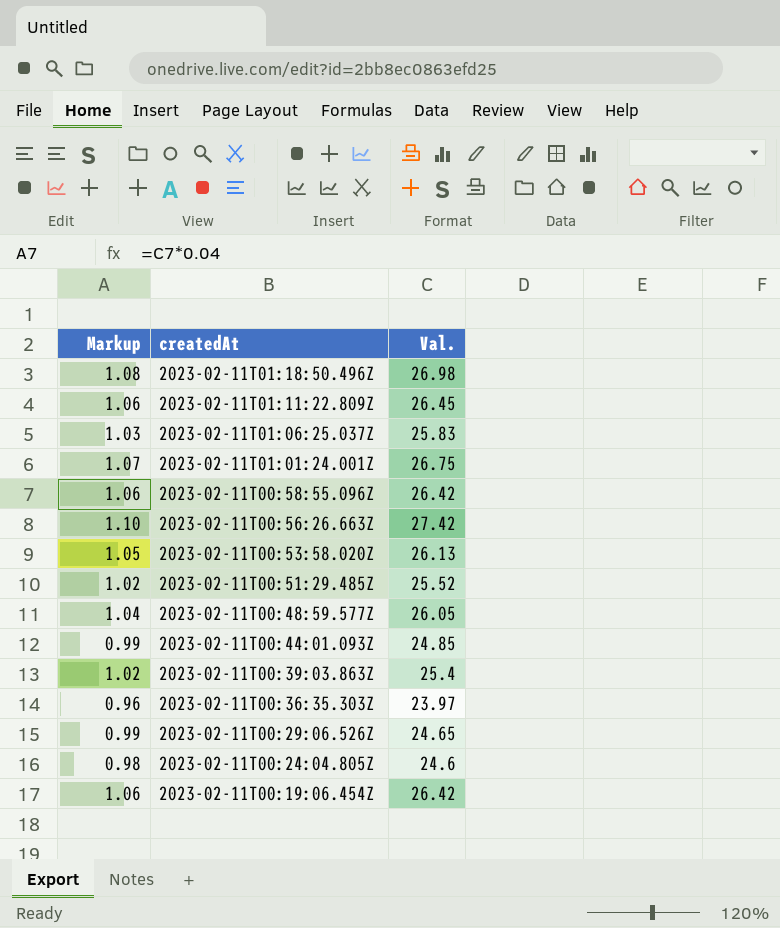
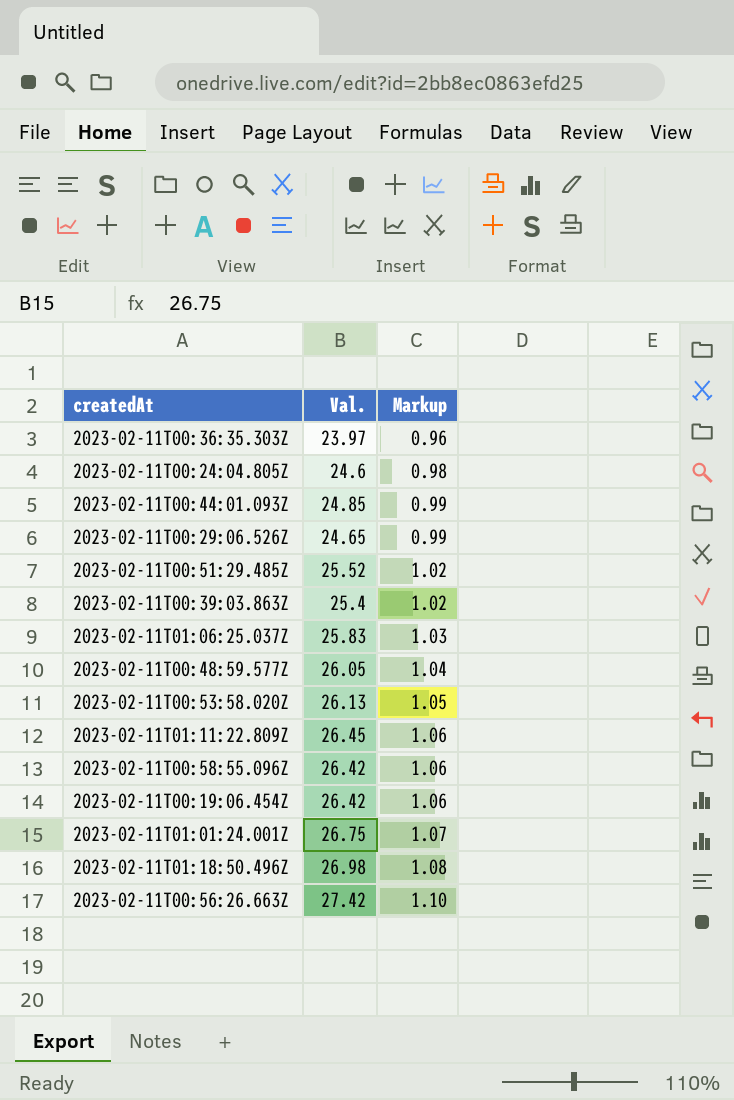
row order: createdAt descending -> Markup ascending
column Markup | position: 1 -> 3

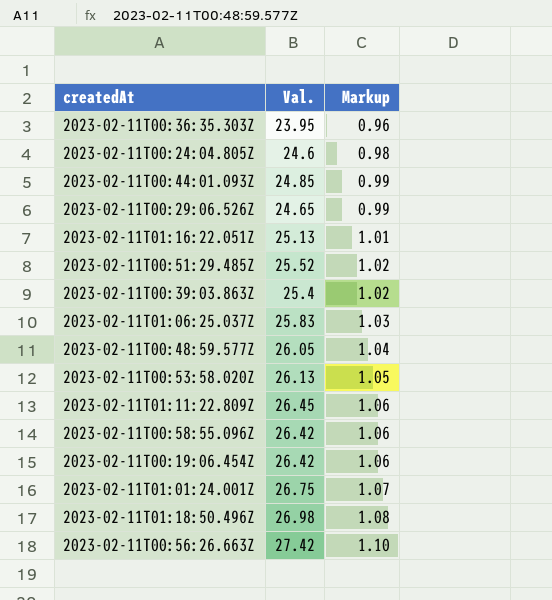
2023-02-11T00:36:35.303Z | Val.: 23.97 -> 23.95
row 2023-02-11T01:16:22.051Z: none -> 25.13 | 1.01

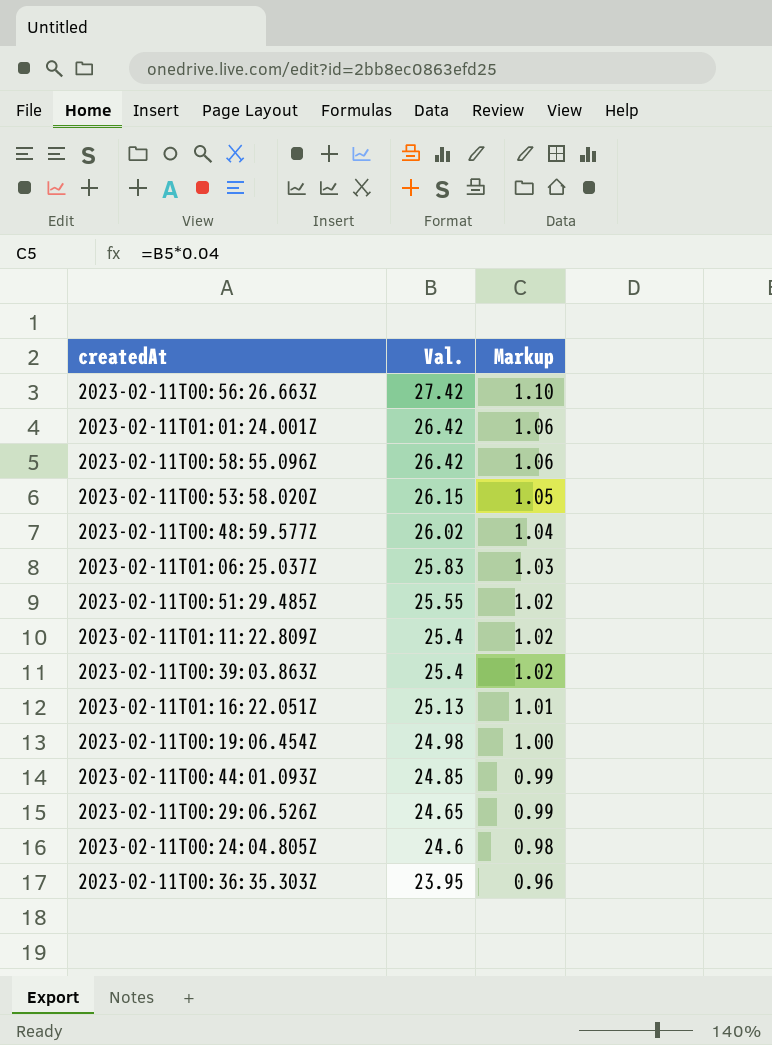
row order: Markup ascending -> Val. descending
row 2023-02-11T01:18:50.496Z: 26.98 | 1.08 -> none
2023-02-11T01:01:24.001Z | Val.: 26.75 -> 26.42
2023-02-11T01:01:24.001Z | Markup: 1.07 -> 1.06
2023-02-11T00:53:58.020Z | Val.: 26.13 -> 26.15
2023-02-11T00:48:59.577Z | Val.: 26.05 -> 26.02
2023-02-11T00:51:29.485Z | Val.: 25.52 -> 25.55
2023-02-11T01:11:22.809Z | Val.: 26.45 -> 25.4
2023-02-11T01:11:22.809Z | Markup: 1.06 -> 1.02
2023-02-11T00:19:06.454Z | Val.: 26.42 -> 24.98
2023-02-11T00:19:06.454Z | Markup: 1.06 -> 1.00

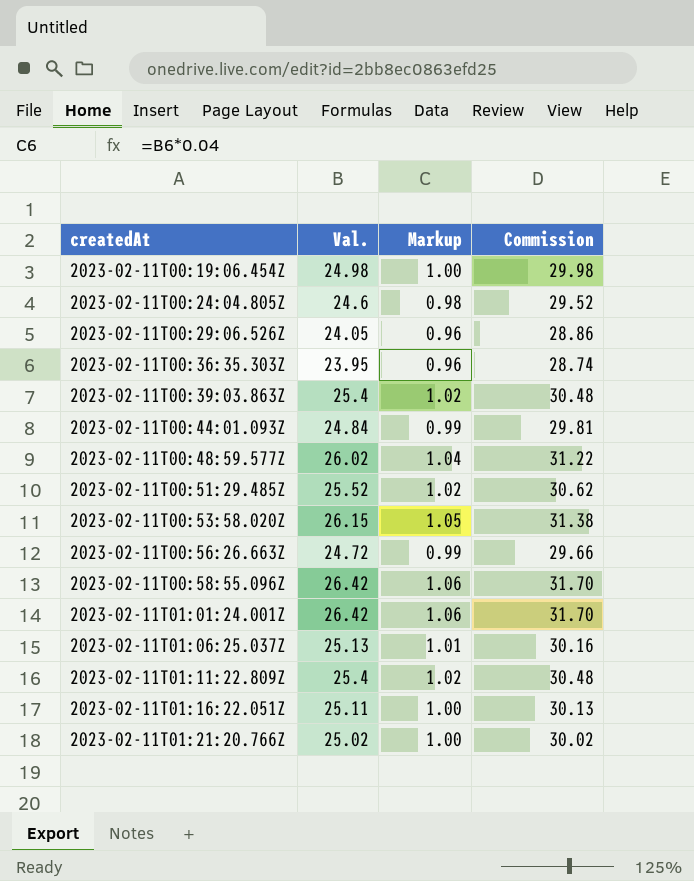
row order: Val. descending -> createdAt ascending
column Commission | formula: none -> [Val.] * 1.2
2023-02-11T00:29:06.526Z | Val.: 24.65 -> 24.05
2023-02-11T00:29:06.526Z | Markup: 0.99 -> 0.96
2023-02-11T00:44:01.093Z | Val.: 24.85 -> 24.84
2023-02-11T00:51:29.485Z | Val.: 25.55 -> 25.52
2023-02-11T00:56:26.663Z | Val.: 27.42 -> 24.72
2023-02-11T00:56:26.663Z | Markup: 1.10 -> 0.99
2023-02-11T01:06:25.037Z | Val.: 25.83 -> 25.13
2023-02-11T01:06:25.037Z | Markup: 1.03 -> 1.01
2023-02-11T01:16:22.051Z | Val.: 25.13 -> 25.11
2023-02-11T01:16:22.051Z | Markup: 1.01 -> 1.00
row 2023-02-11T01:21:20.766Z: none -> 25.02 | 1.00 | 30.02

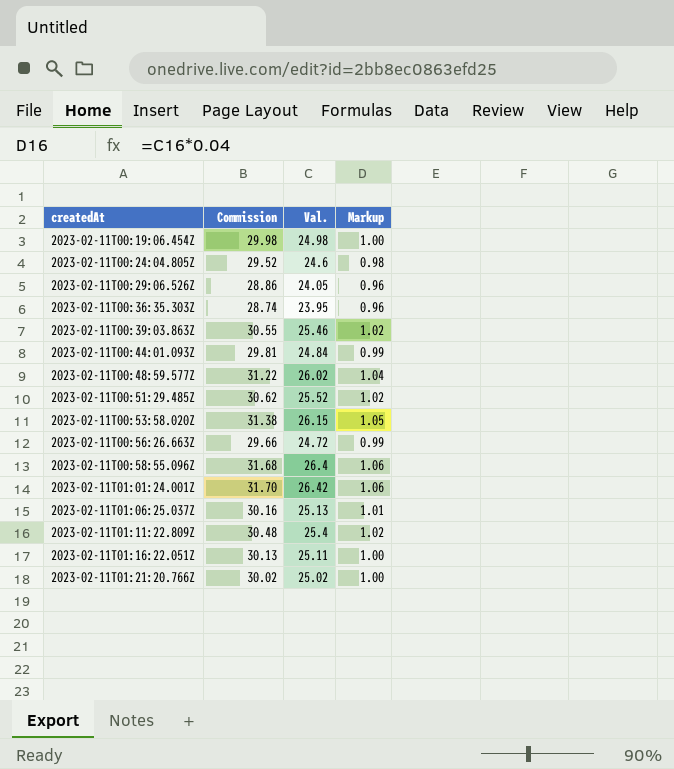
column Commission | position: 4 -> 2
2023-02-11T00:39:03.863Z | Commission: 30.48 -> 30.55
2023-02-11T00:39:03.863Z | Val.: 25.4 -> 25.46
2023-02-11T00:58:55.096Z | Commission: 31.70 -> 31.68
2023-02-11T00:58:55.096Z | Val.: 26.42 -> 26.4

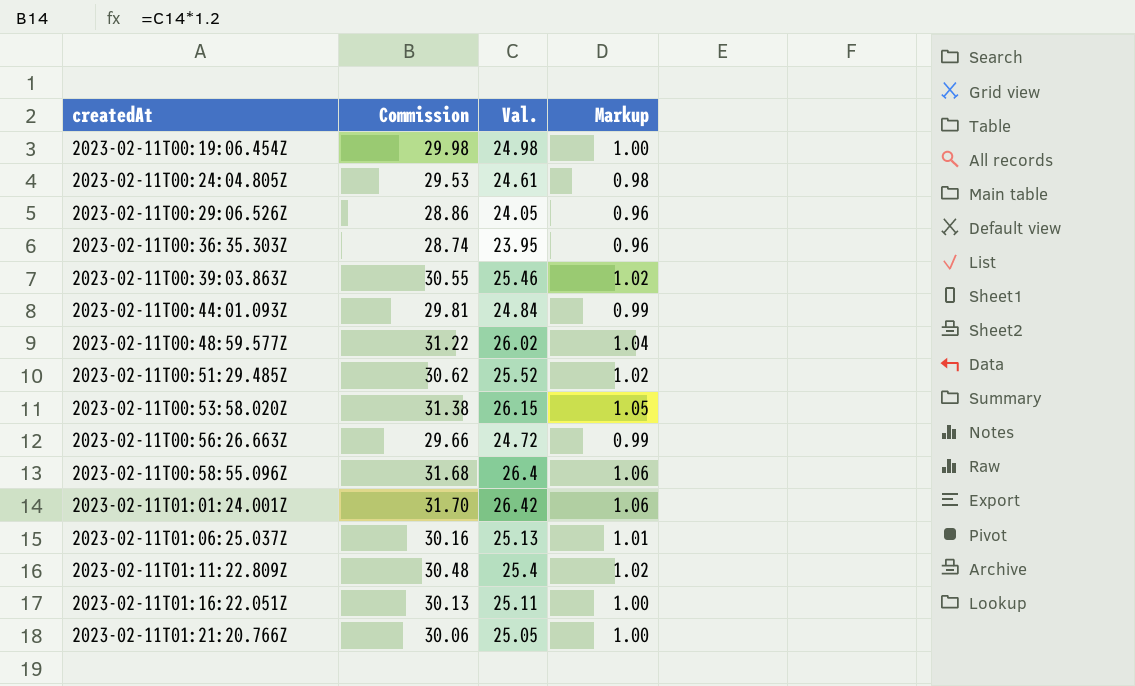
2023-02-11T00:24:04.805Z | Commission: 29.52 -> 29.53
2023-02-11T00:24:04.805Z | Val.: 24.6 -> 24.61
2023-02-11T01:21:20.766Z | Commission: 30.02 -> 30.06
2023-02-11T01:21:20.766Z | Val.: 25.02 -> 25.05

